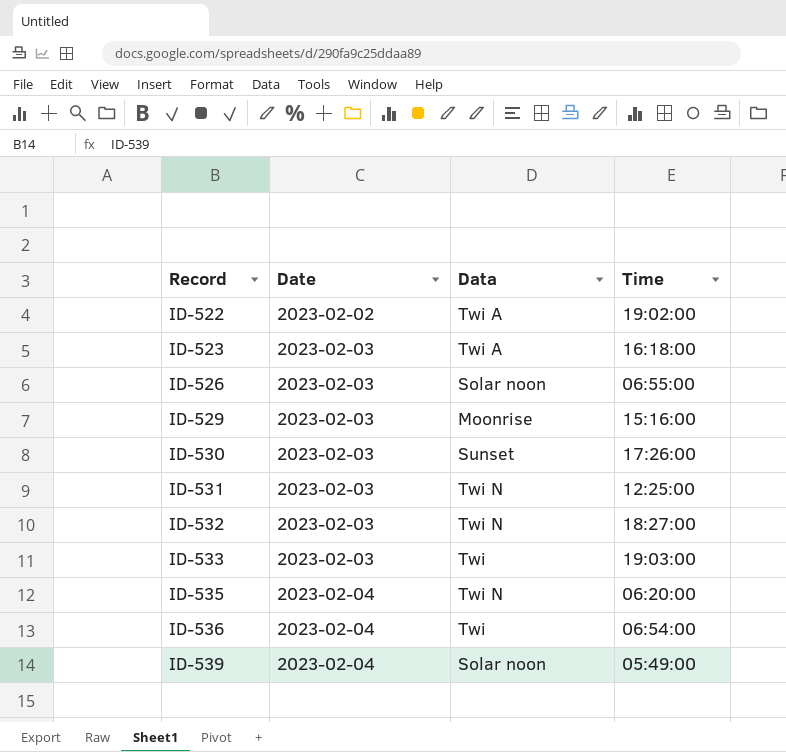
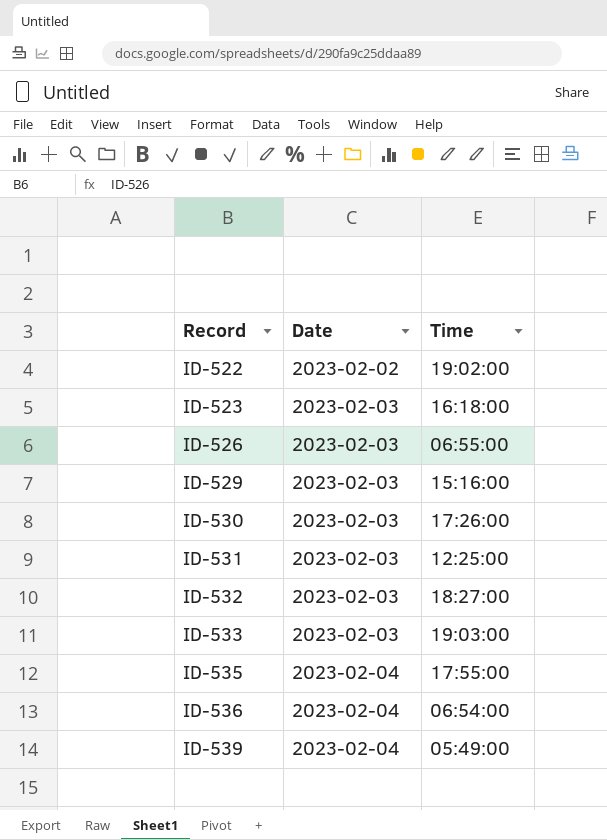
column Data | position: 3 -> none
ID-535 | Time: 06:20:00 -> 17:55:00

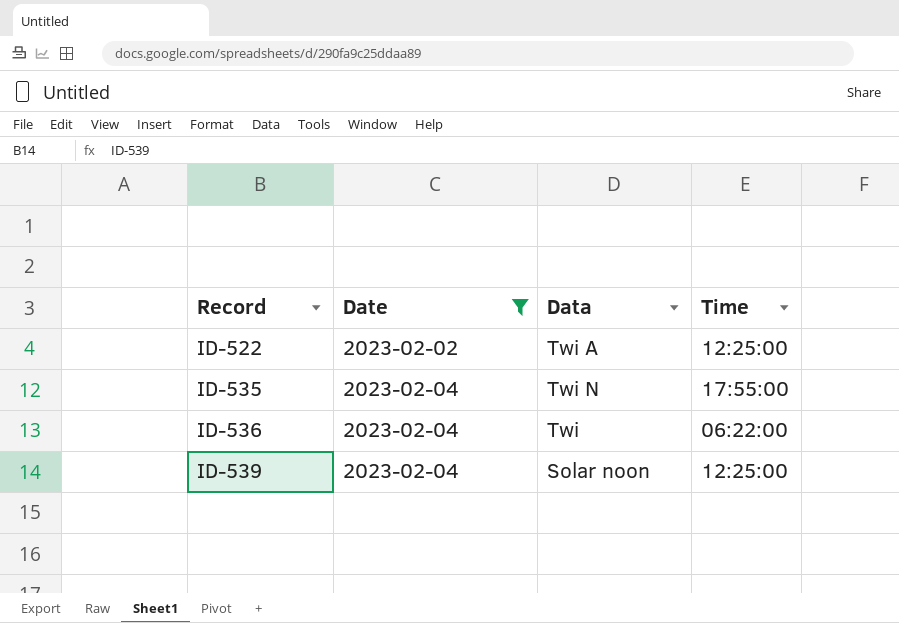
filter: none -> Date != 2023-02-03
column Data | position: none -> 3
ID-522 | Time: 19:02:00 -> 12:25:00
ID-536 | Time: 06:54:00 -> 06:22:00
ID-539 | Time: 05:49:00 -> 12:25:00

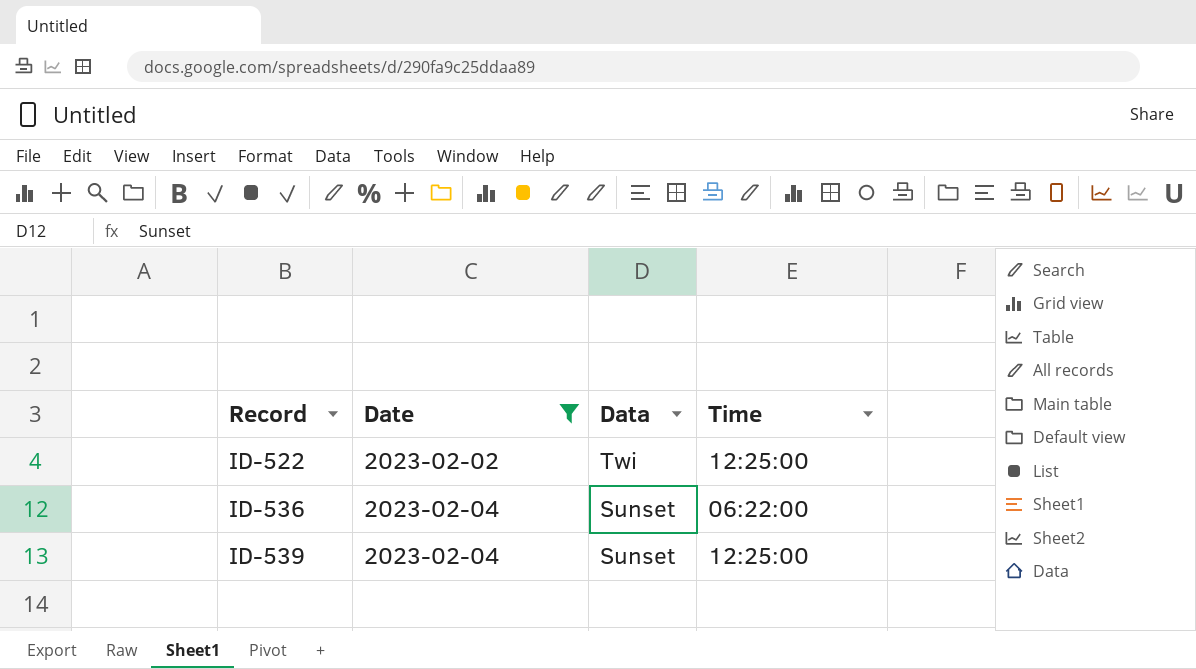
row ID-535: 2023-02-04 | Twi N | 17:55:00 -> none
ID-522 | Data: Twi A -> Twi
ID-536 | Data: Twi -> Sunset
ID-539 | Data: Solar noon -> Sunset

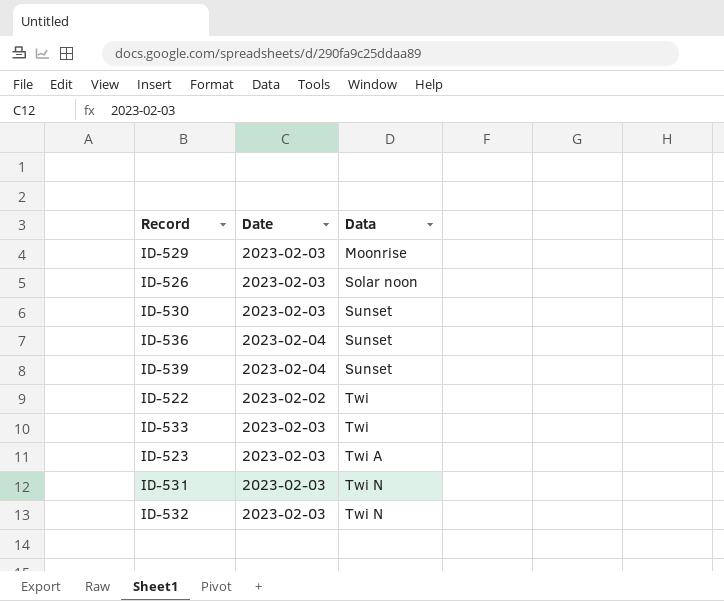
filter: Date != 2023-02-03 -> none
row order: Record ascending -> Data ascending
column Time | position: 4 -> none

